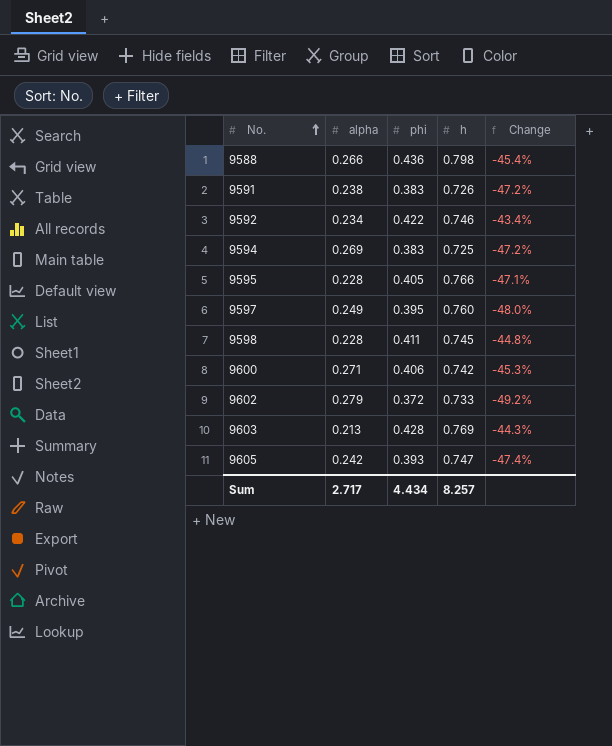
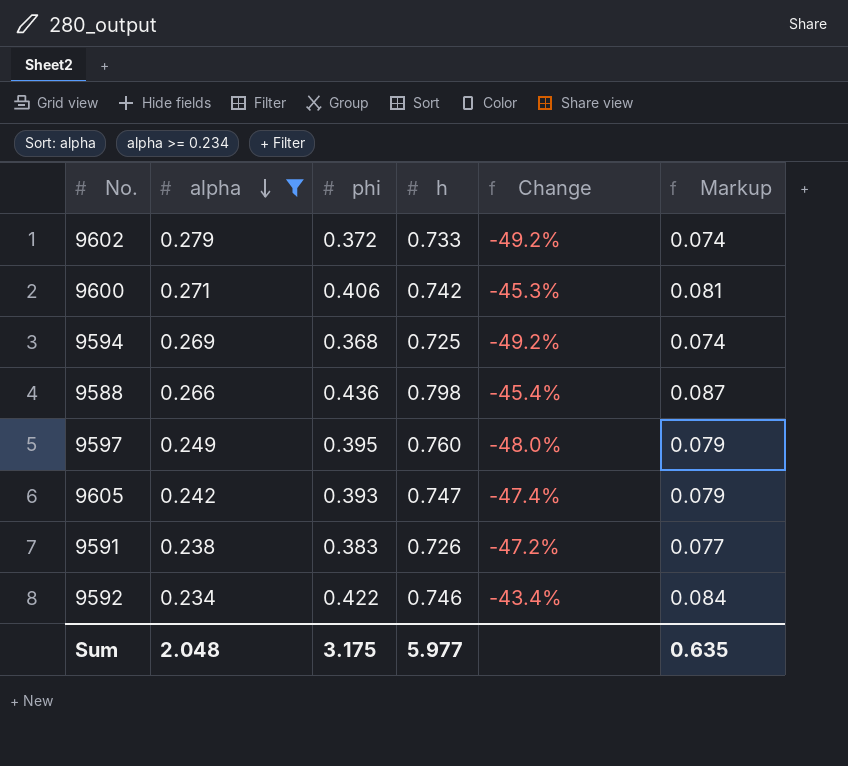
filter: none -> alpha >= 0.234
row order: No. ascending -> alpha descending
column Markup | formula: none -> [phi] * 0.2
9594 | phi: 0.383 -> 0.368
9594 | Change: -47.2% -> -49.2%
Sum | alpha: 2.717 -> 2.048
Sum | phi: 4.434 -> 3.175
Sum | h: 8.257 -> 5.977

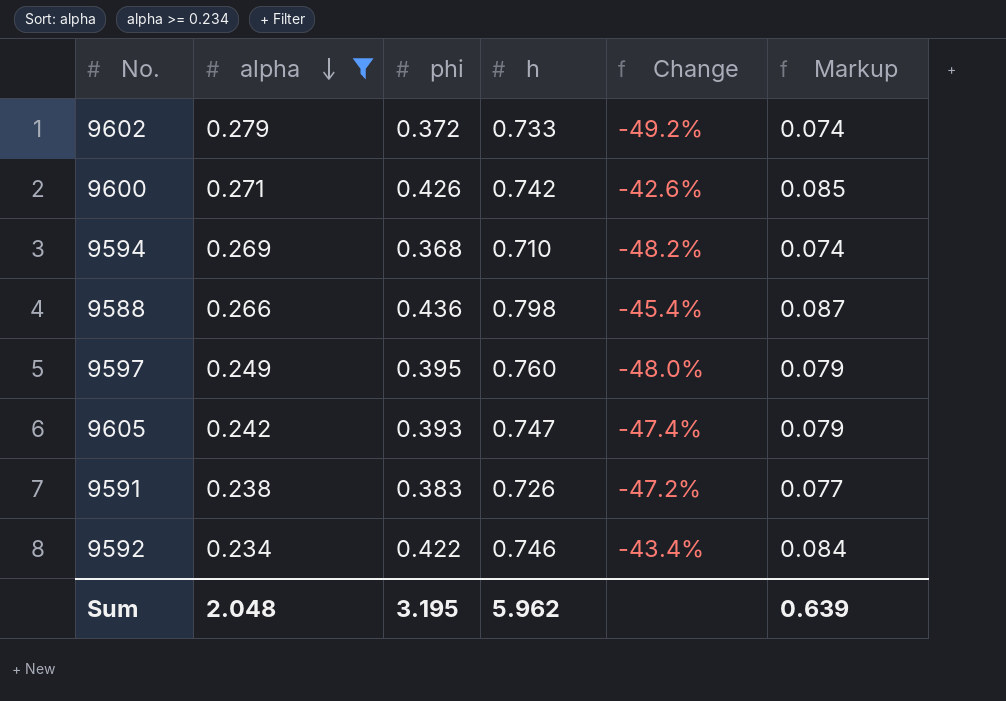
9600 | phi: 0.406 -> 0.426
9600 | Change: -45.3% -> -42.6%
9600 | Markup: 0.081 -> 0.085
9594 | h: 0.725 -> 0.710
9594 | Change: -49.2% -> -48.2%
Sum | phi: 3.175 -> 3.195
Sum | h: 5.977 -> 5.962
Sum | Markup: 0.635 -> 0.639

